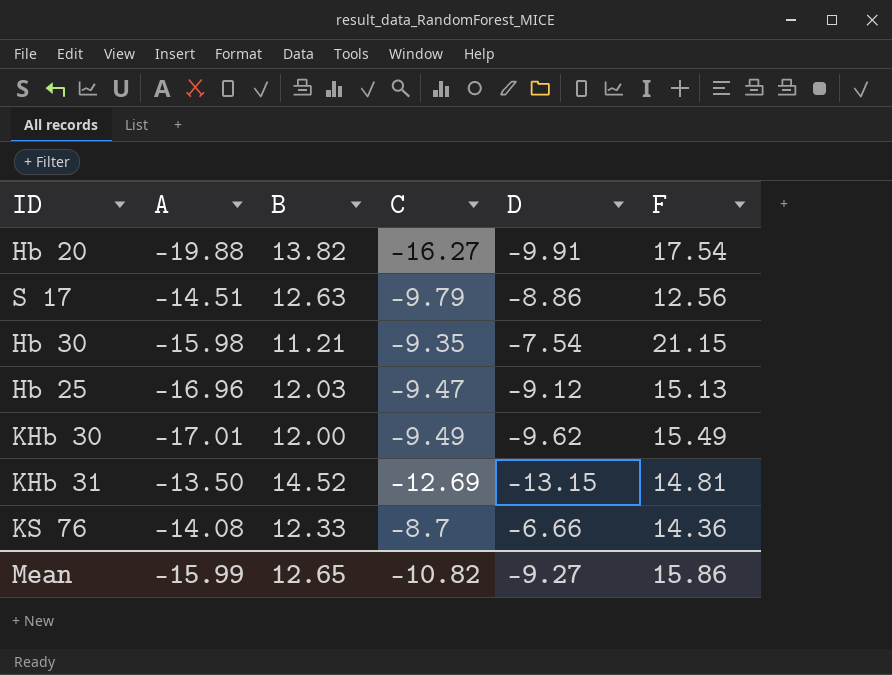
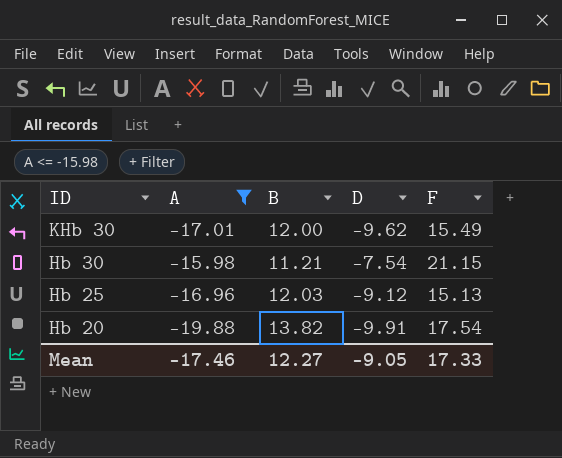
filter: none -> A <= -15.98
row order: none -> ID descending
column C | position: 4 -> none
Mean | A: -15.99 -> -17.46
Mean | B: 12.65 -> 12.27
Mean | D: -9.27 -> -9.05
Mean | F: 15.86 -> 17.33

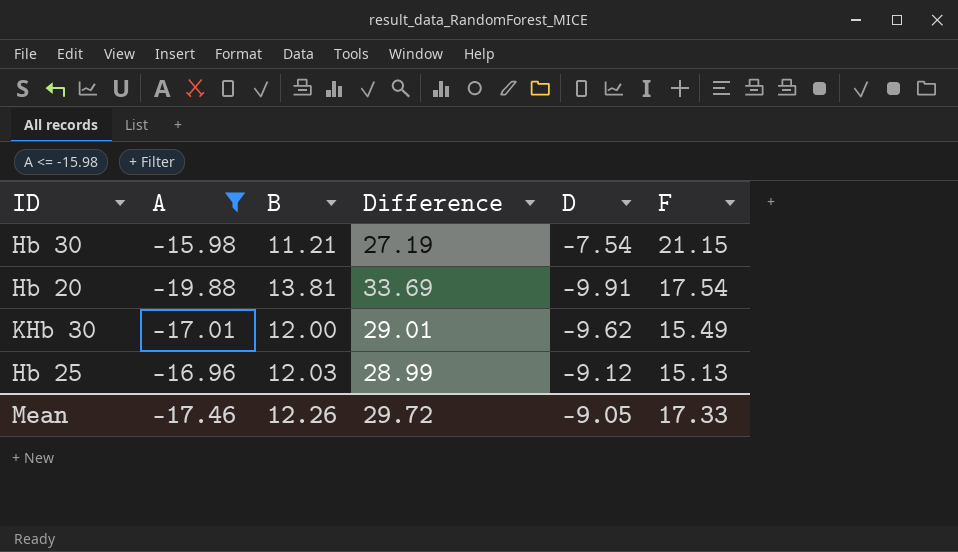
row order: ID descending -> F descending
column Difference | formula: none -> [B] - [A]
Hb 20 | B: 13.82 -> 13.81
Mean | B: 12.27 -> 12.26

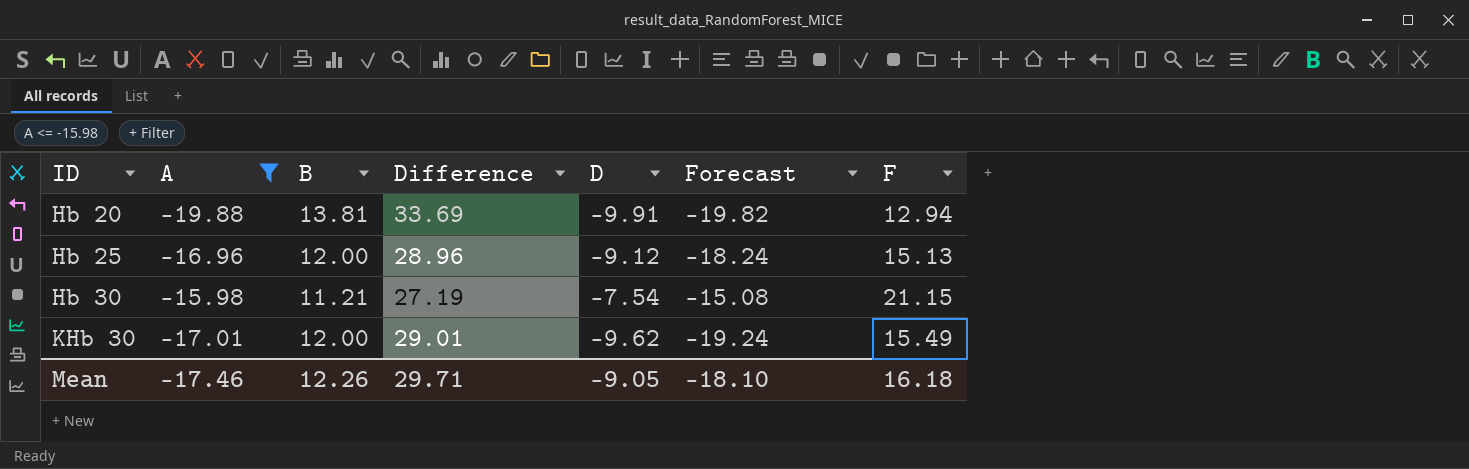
row order: F descending -> ID ascending
column Forecast | formula: none -> [D] * 2
Hb 20 | F: 17.54 -> 12.94
Hb 25 | B: 12.03 -> 12.00
Hb 25 | Difference: 28.99 -> 28.96
Mean | Difference: 29.72 -> 29.71
Mean | F: 17.33 -> 16.18

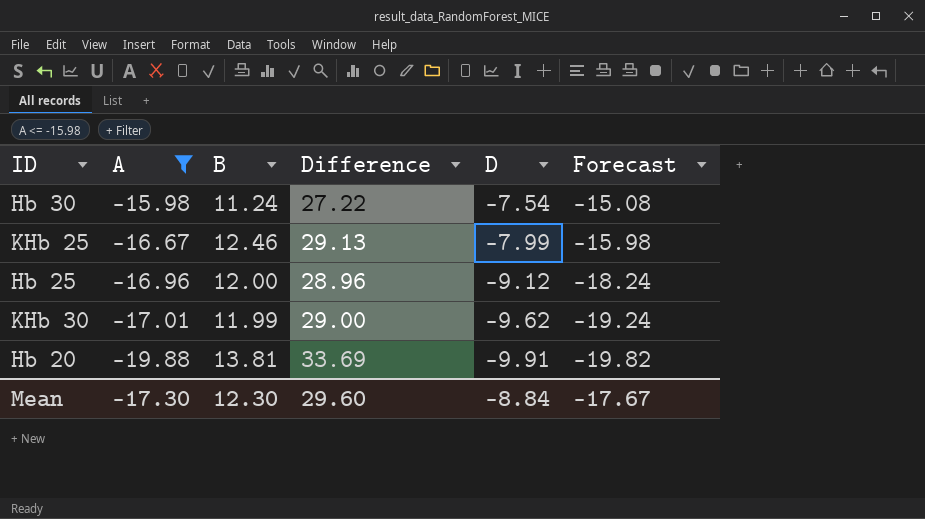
row order: ID ascending -> A descending
column F | position: 7 -> none
Hb 30 | B: 11.21 -> 11.24
Hb 30 | Difference: 27.19 -> 27.22
row KHb 25: none -> -16.67 | 12.46 | 29.13 | -7.99 | -15.98
KHb 30 | B: 12.00 -> 11.99
KHb 30 | Difference: 29.01 -> 29.00
Mean | A: -17.46 -> -17.30
Mean | B: 12.26 -> 12.30
Mean | Difference: 29.71 -> 29.60
Mean | D: -9.05 -> -8.84
Mean | Forecast: -18.10 -> -17.67

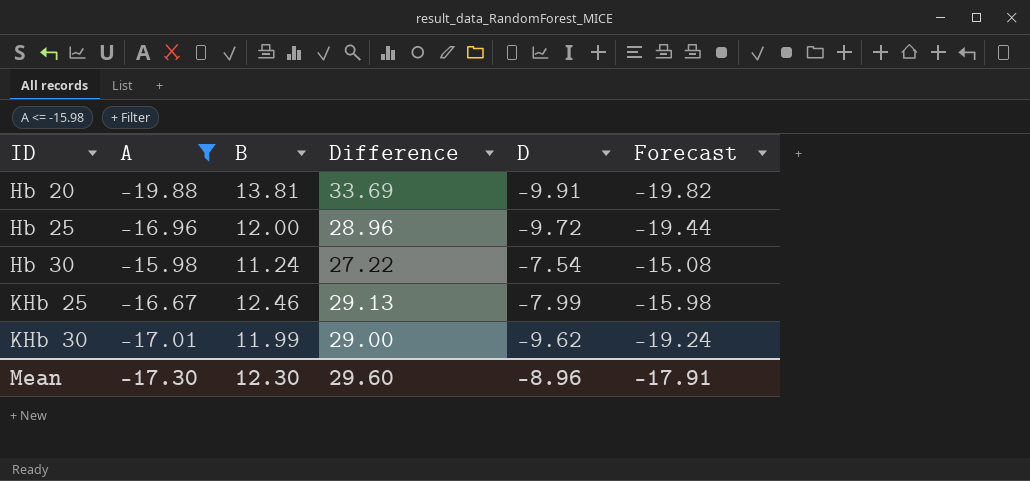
row order: A descending -> ID ascending
Hb 25 | D: -9.12 -> -9.72
Hb 25 | Forecast: -18.24 -> -19.44
Mean | D: -8.84 -> -8.96
Mean | Forecast: -17.67 -> -17.91

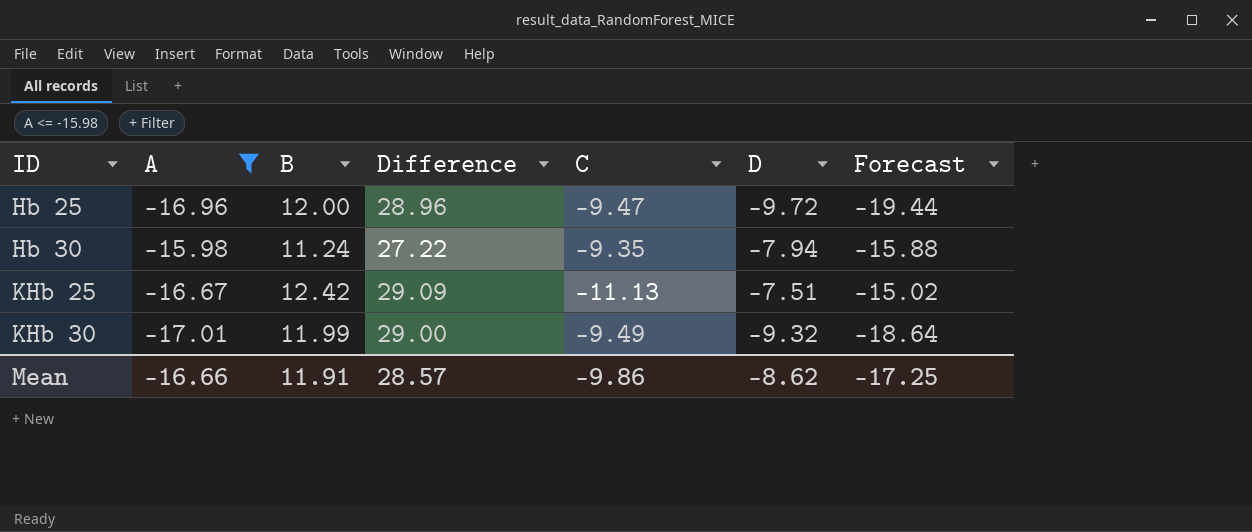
column C | position: none -> 5
row Hb 20: -19.88 | 13.81 | 33.69 | -9.91 | -19.82 -> none
Hb 30 | D: -7.54 -> -7.94
Hb 30 | Forecast: -15.08 -> -15.88
KHb 25 | B: 12.46 -> 12.42
KHb 25 | Difference: 29.13 -> 29.09
KHb 25 | D: -7.99 -> -7.51
KHb 25 | Forecast: -15.98 -> -15.02
KHb 30 | D: -9.62 -> -9.32
KHb 30 | Forecast: -19.24 -> -18.64
Mean | A: -17.30 -> -16.66
Mean | B: 12.30 -> 11.91
Mean | Difference: 29.60 -> 28.57
Mean | D: -8.96 -> -8.62
Mean | Forecast: -17.91 -> -17.25

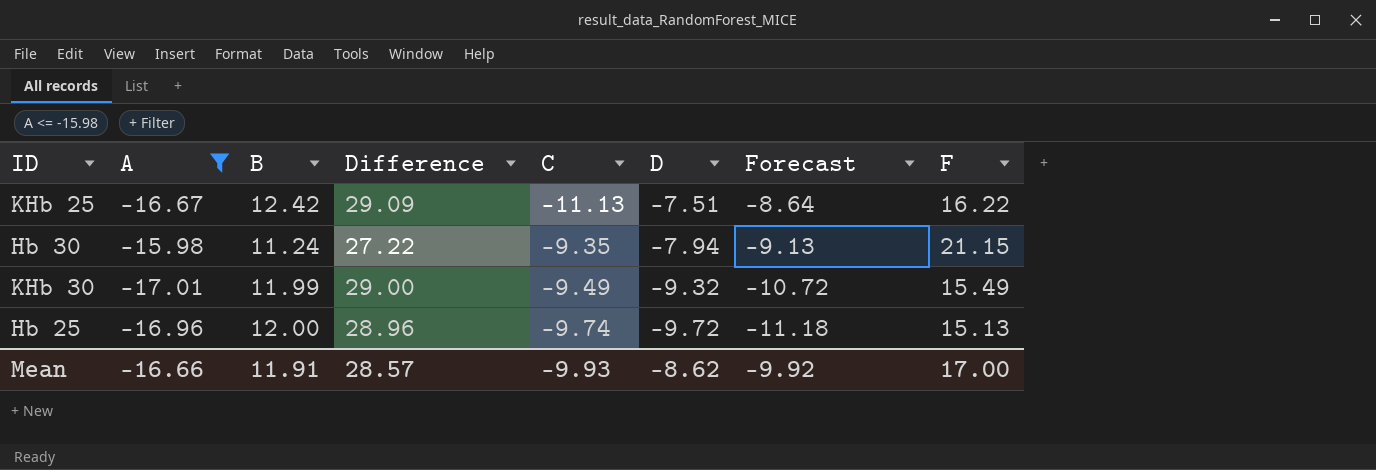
row order: ID ascending -> D descending
column Forecast | formula: [D] * 2 -> [D] * 1.15
column F | position: none -> 8
Hb 25 | C: -9.47 -> -9.74
Mean | C: -9.86 -> -9.93
Mean | Forecast: -17.25 -> -9.92

